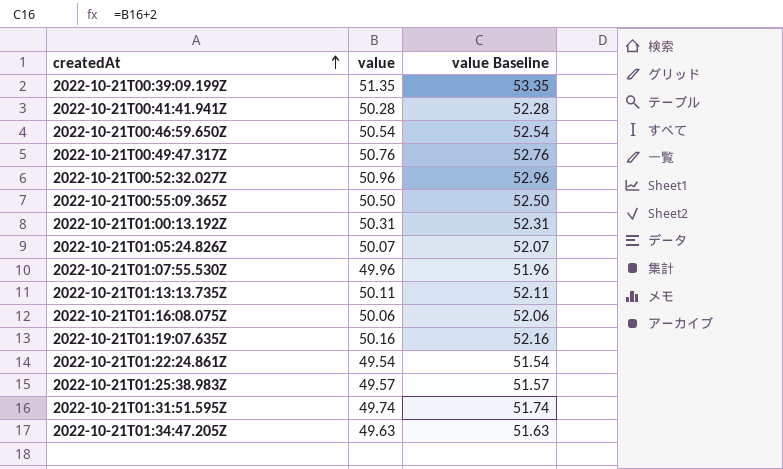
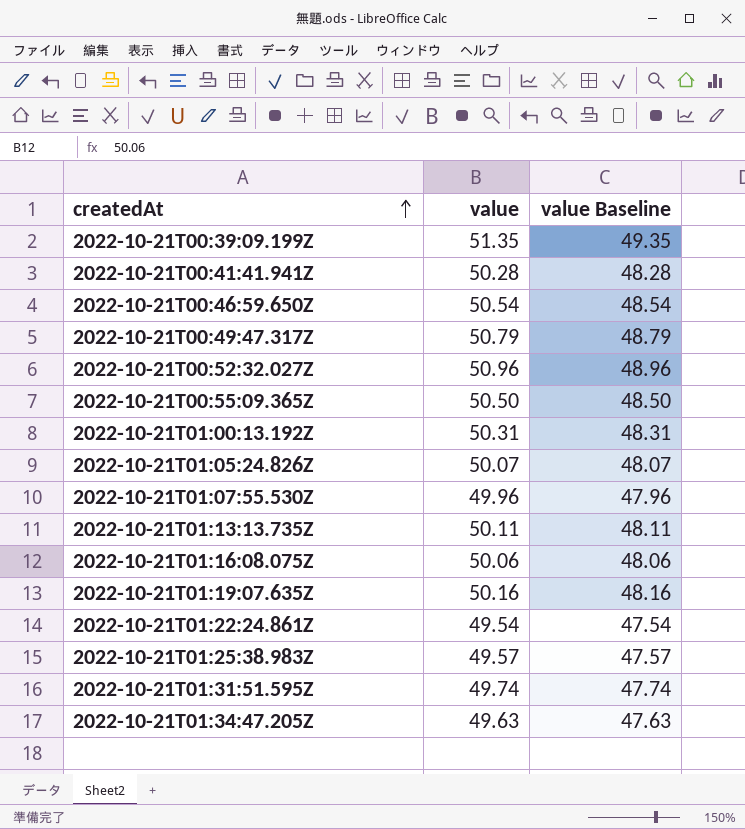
column value Baseline | formula: [value] + 2 -> [value] - 2
2022-10-21T00:49:47.317Z | value: 50.76 -> 50.79

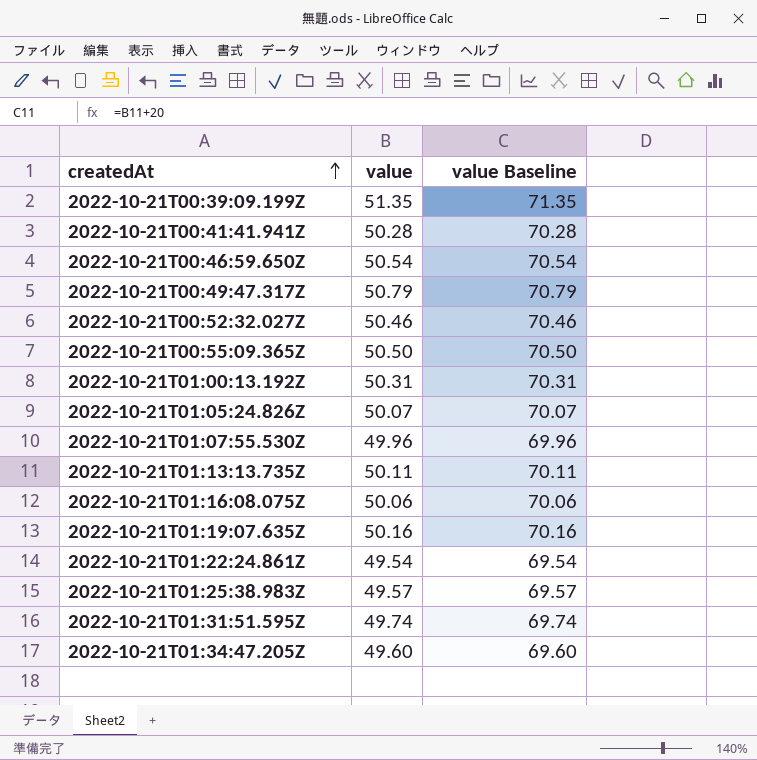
column value Baseline | formula: [value] - 2 -> [value] + 20
2022-10-21T00:52:32.027Z | value: 50.96 -> 50.46
2022-10-21T01:34:47.205Z | value: 49.63 -> 49.60

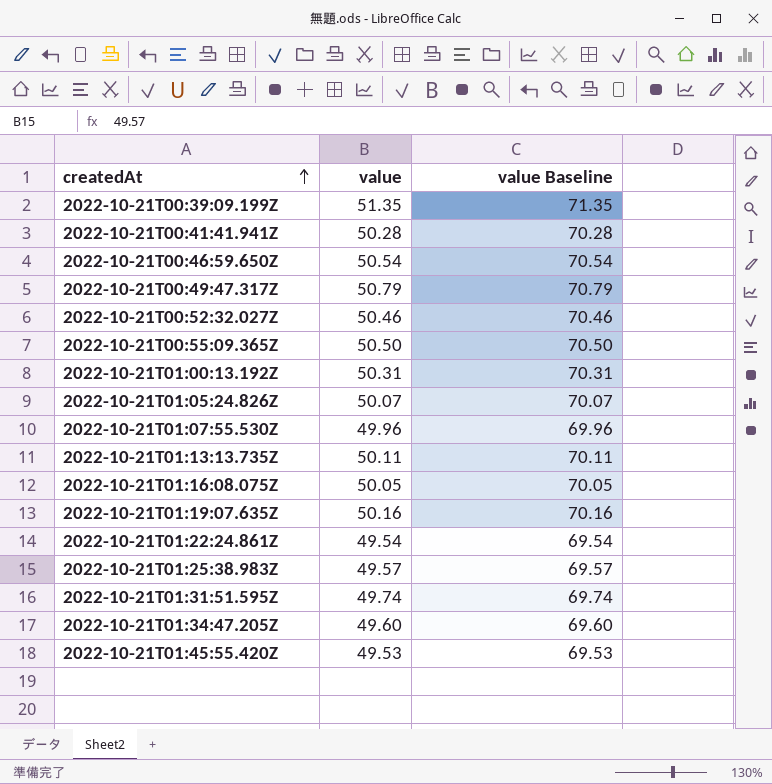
2022-10-21T01:16:08.075Z | value: 50.06 -> 50.05
2022-10-21T01:16:08.075Z | value Baseline: 70.06 -> 70.05
row 2022-10-21T01:45:55.420Z: none -> 49.53 | 69.53

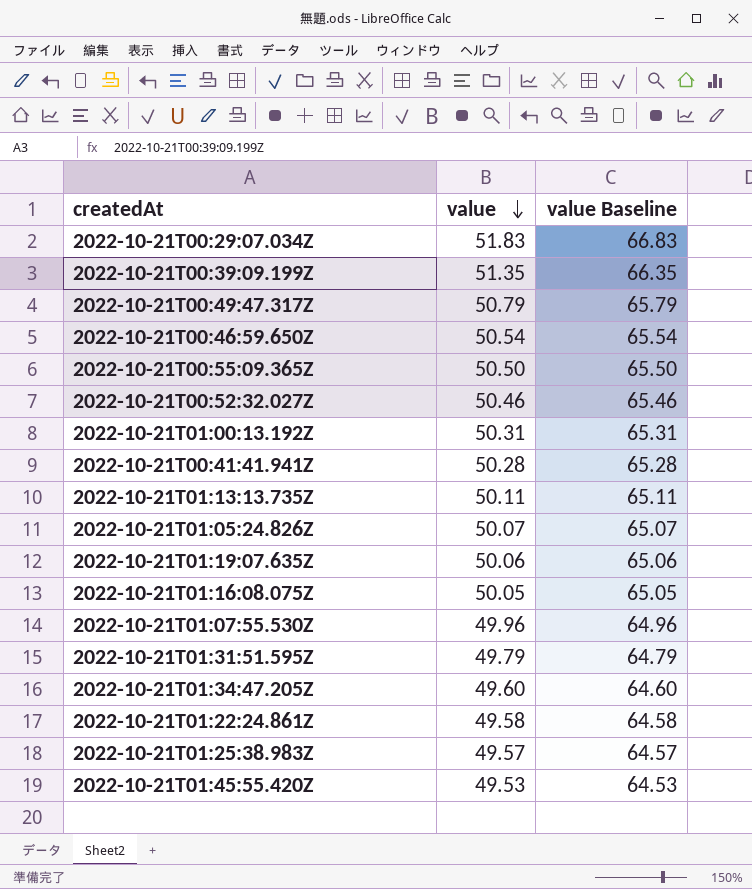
row order: createdAt ascending -> value descending
column value Baseline | formula: [value] + 20 -> [value] + 15
row 2022-10-21T00:29:07.034Z: none -> 51.83 | 66.83
2022-10-21T01:19:07.635Z | value: 50.16 -> 50.06
2022-10-21T01:31:51.595Z | value: 49.74 -> 49.79
2022-10-21T01:22:24.861Z | value: 49.54 -> 49.58

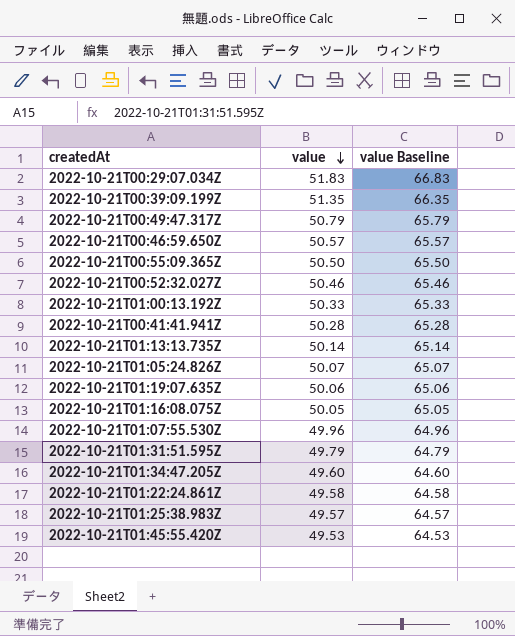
2022-10-21T00:46:59.650Z | value: 50.54 -> 50.57
2022-10-21T00:46:59.650Z | value Baseline: 65.54 -> 65.57
2022-10-21T01:00:13.192Z | value: 50.31 -> 50.33
2022-10-21T01:00:13.192Z | value Baseline: 65.31 -> 65.33
2022-10-21T01:13:13.735Z | value: 50.11 -> 50.14
2022-10-21T01:13:13.735Z | value Baseline: 65.11 -> 65.14

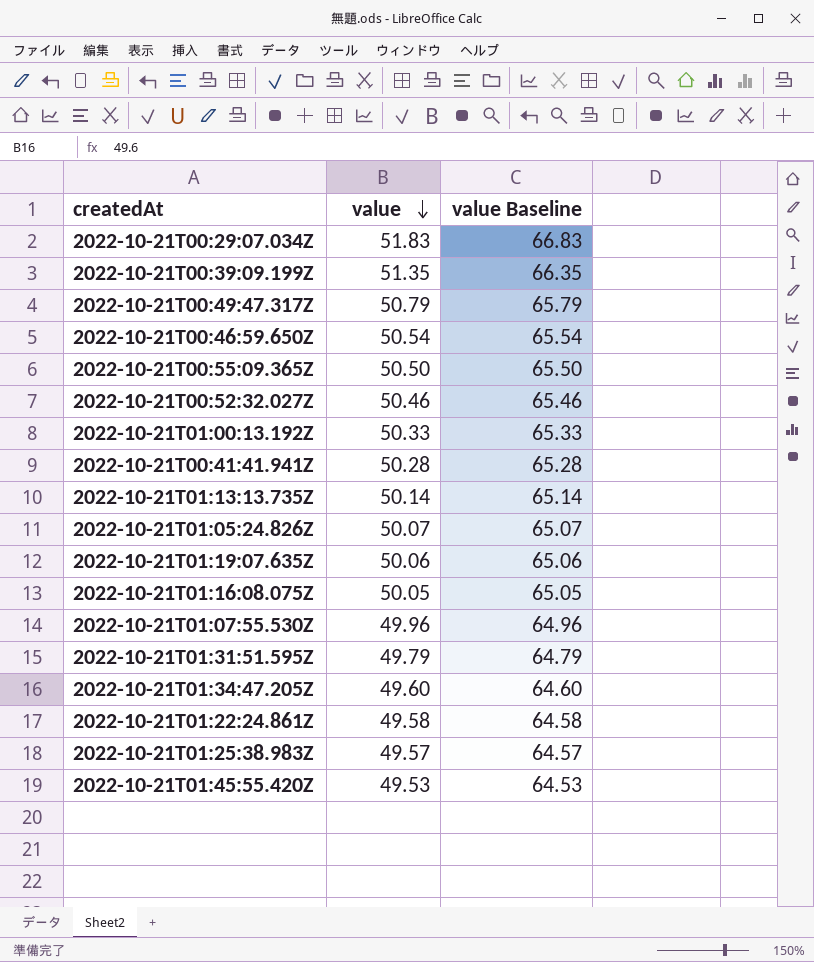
2022-10-21T00:46:59.650Z | value: 50.57 -> 50.54
2022-10-21T00:46:59.650Z | value Baseline: 65.57 -> 65.54

